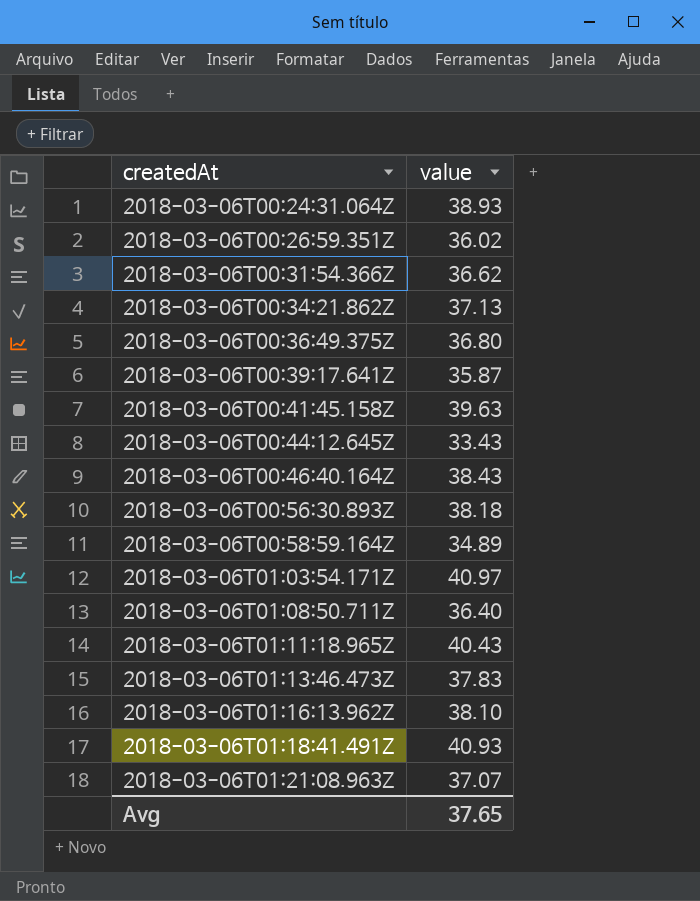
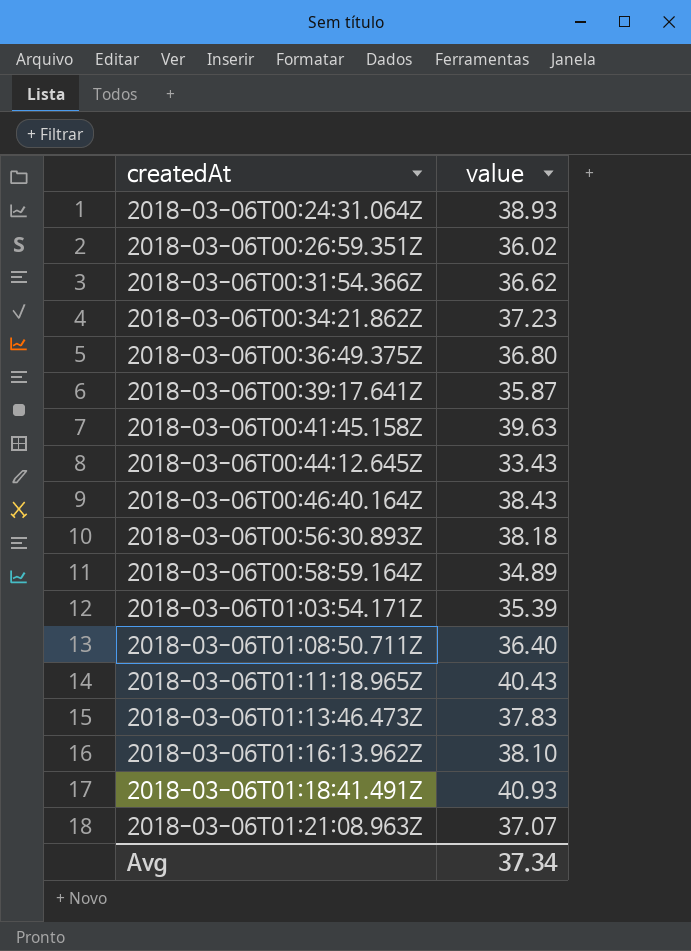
2018-03-06T00:34:21.862Z | value: 37.13 -> 37.23
2018-03-06T01:03:54.171Z | value: 40.97 -> 35.39
Avg | value: 37.65 -> 37.34

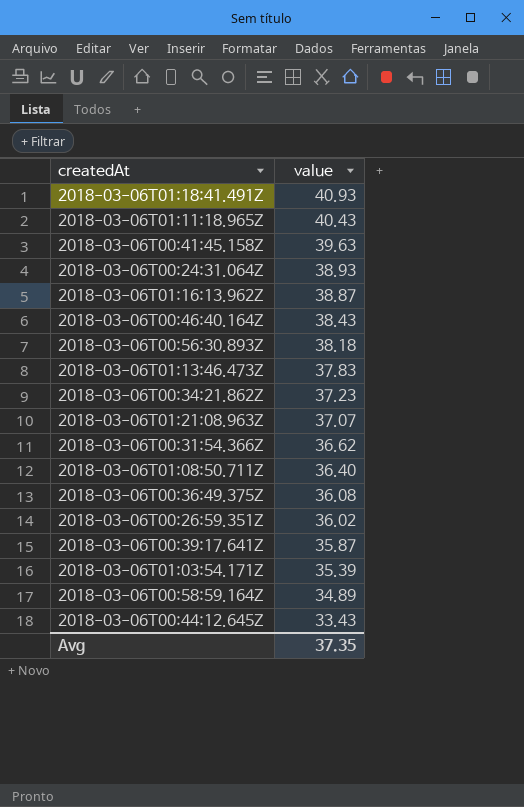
row order: createdAt ascending -> value descending
2018-03-06T01:16:13.962Z | value: 38.10 -> 38.87
2018-03-06T00:36:49.375Z | value: 36.80 -> 36.08
Avg | value: 37.34 -> 37.35

